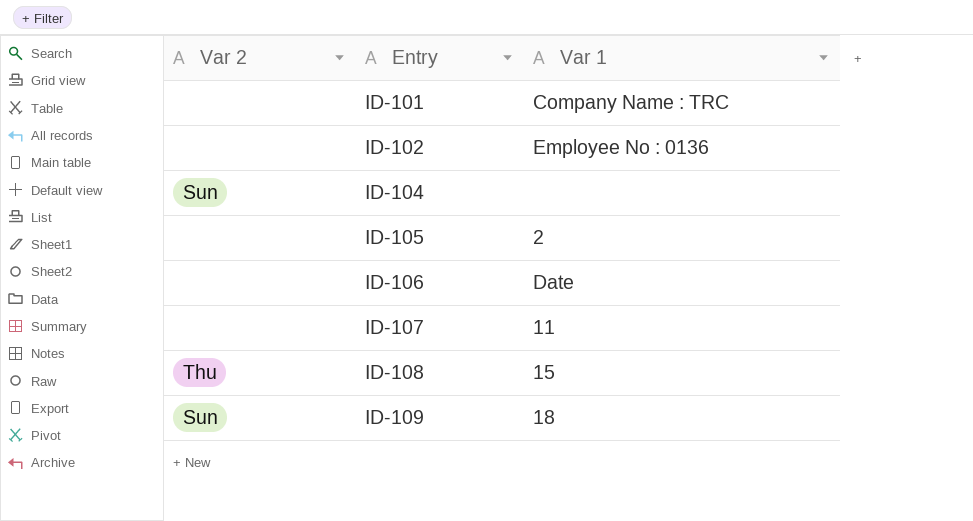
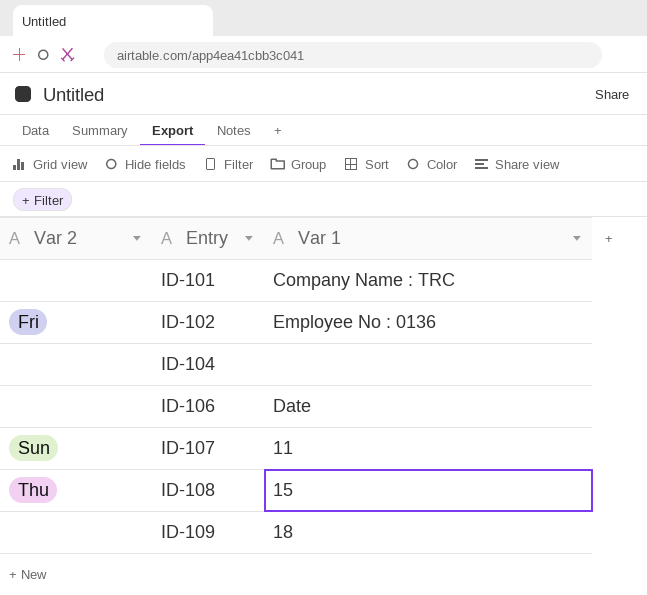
row ID-105: none | 2 -> none
ID-102 | Var 2: none -> Fri
ID-104 | Var 2: Sun -> none
ID-107 | Var 2: none -> Sun
ID-109 | Var 2: Sun -> none

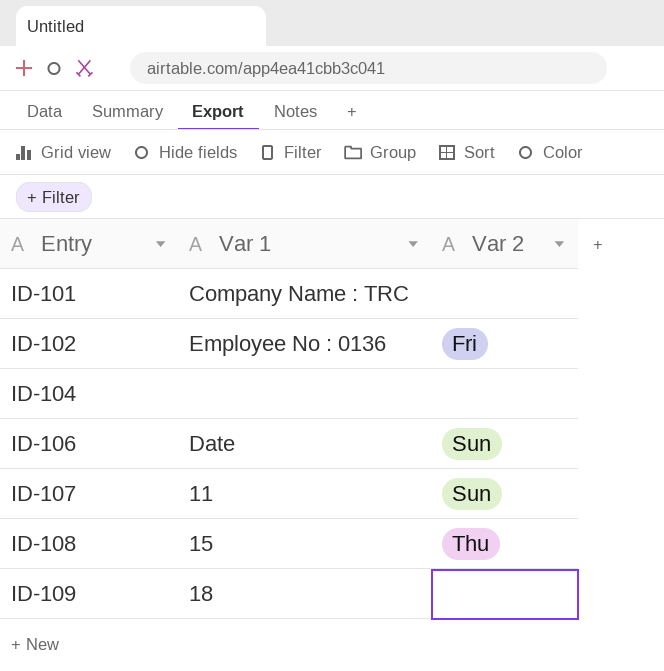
column Var 2 | position: 1 -> 3
ID-106 | Var 2: none -> Sun

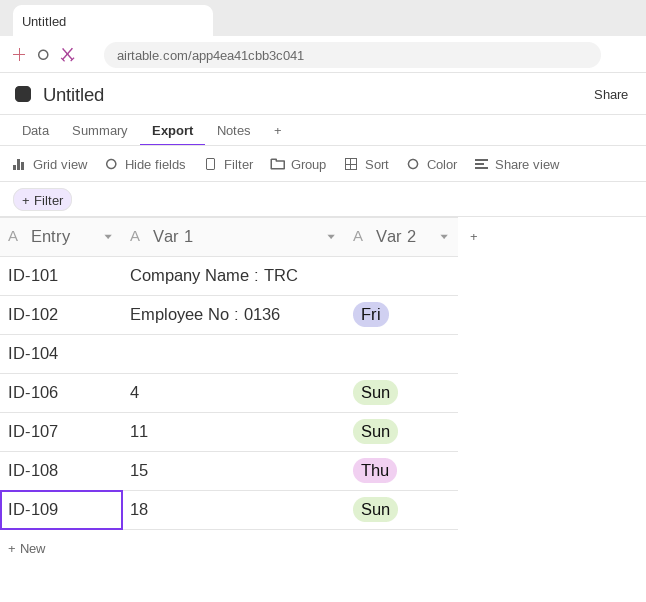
ID-106 | Var 1: Date -> 4
ID-109 | Var 2: none -> Sun

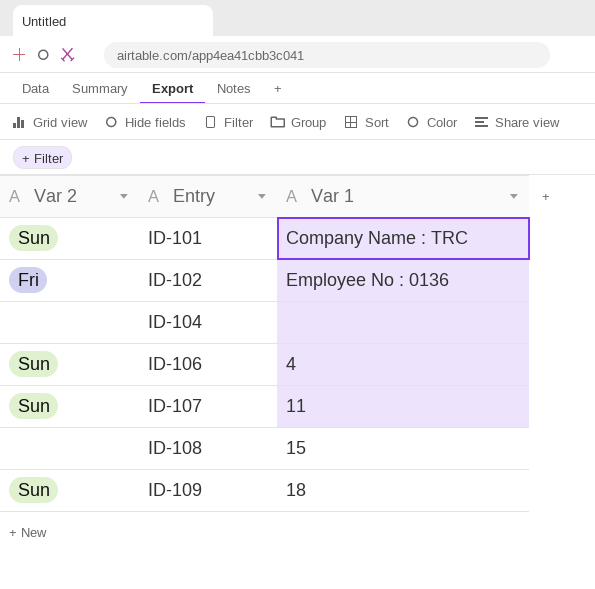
column Var 2 | position: 3 -> 1
ID-101 | Var 2: none -> Sun
ID-108 | Var 2: Thu -> none

